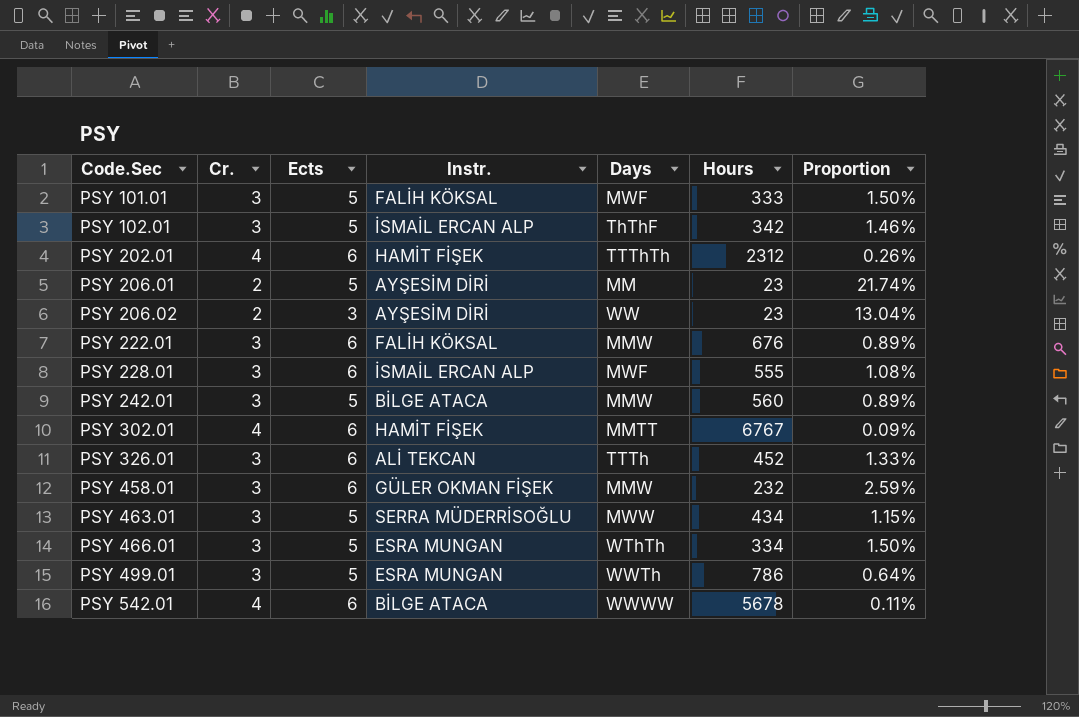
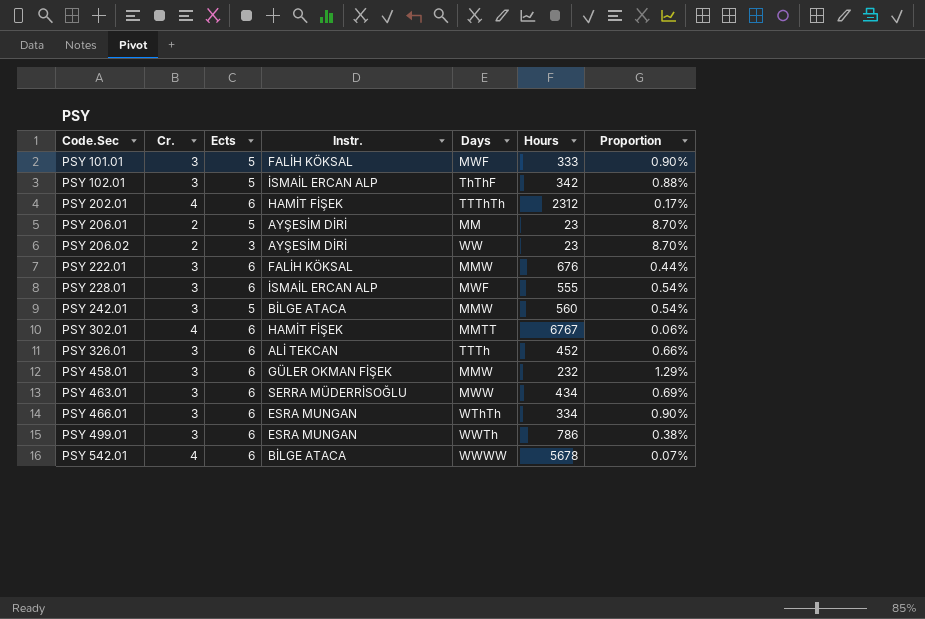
column Proportion | formula: [Ects] / [Hours] -> [Cr.] / [Hours]
PSY 463.01 | Ects: 5 -> 6
PSY 466.01 | Ects: 5 -> 6
PSY 499.01 | Ects: 5 -> 6

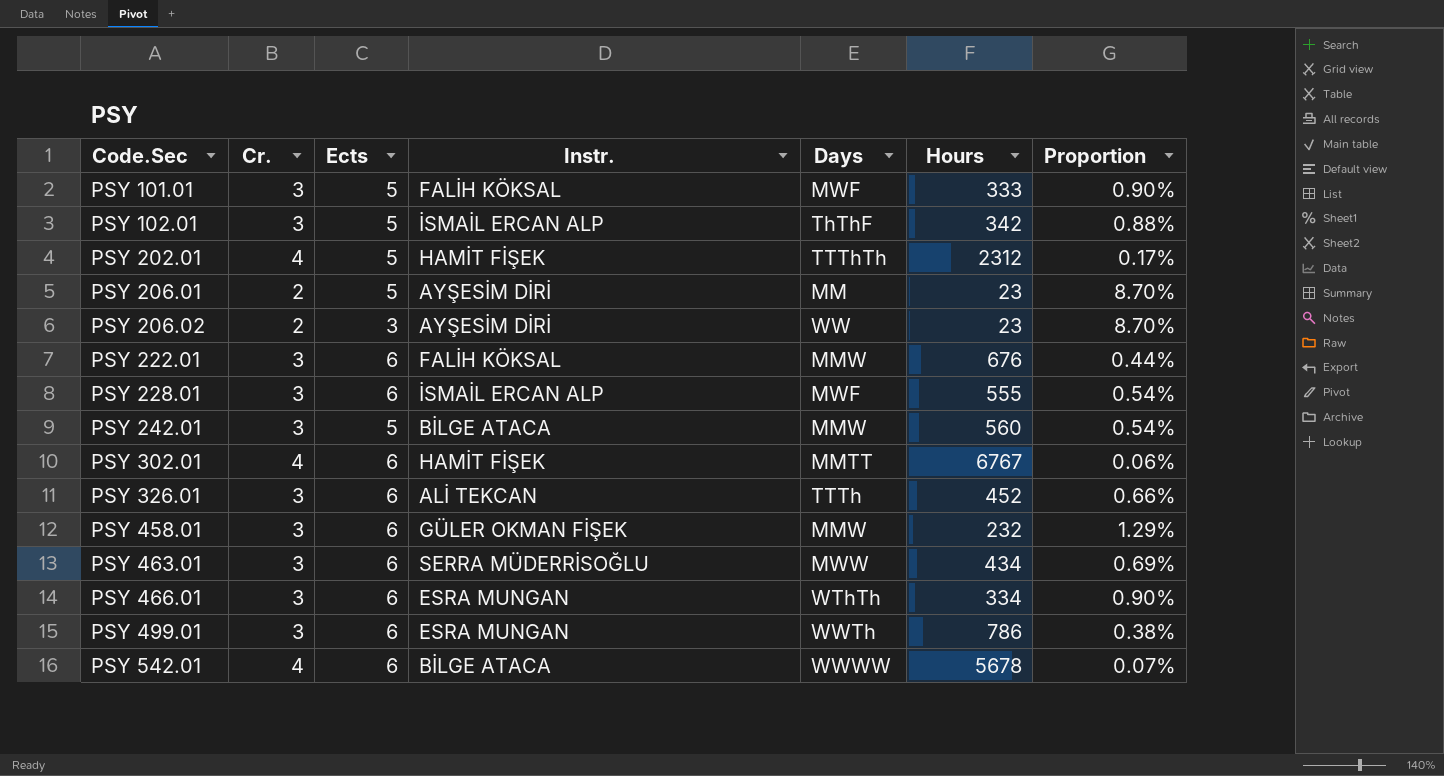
PSY 202.01 | Ects: 6 -> 5

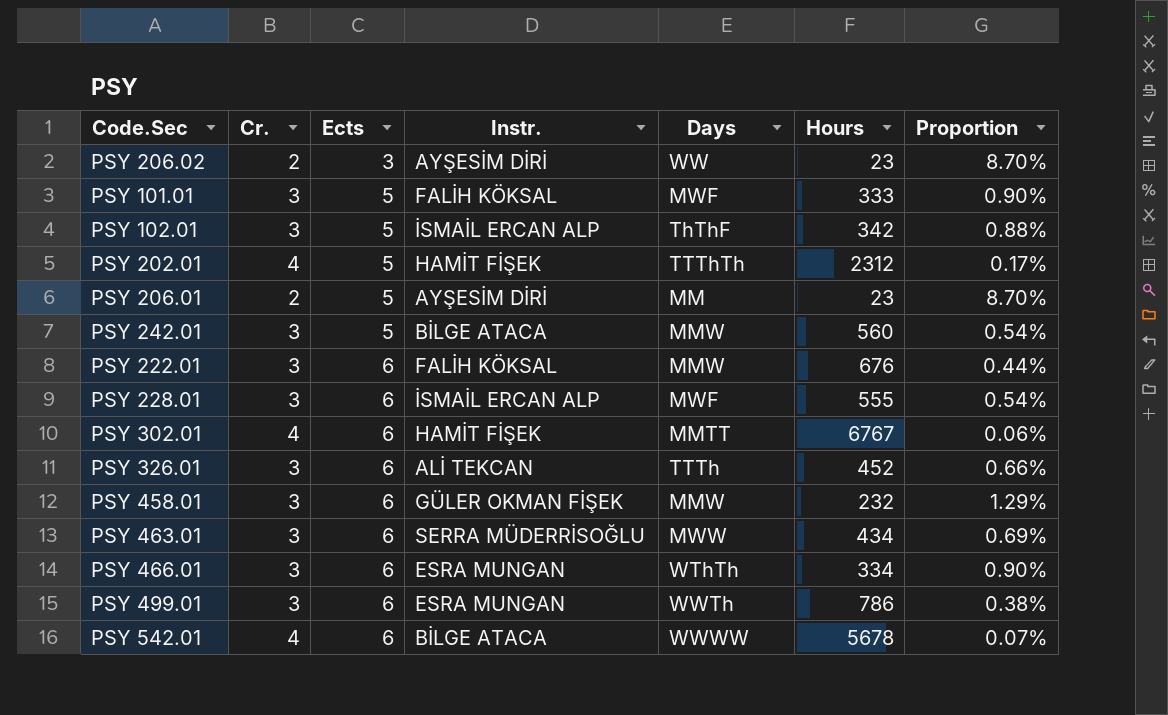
row order: Code.Sec ascending -> Ects ascending

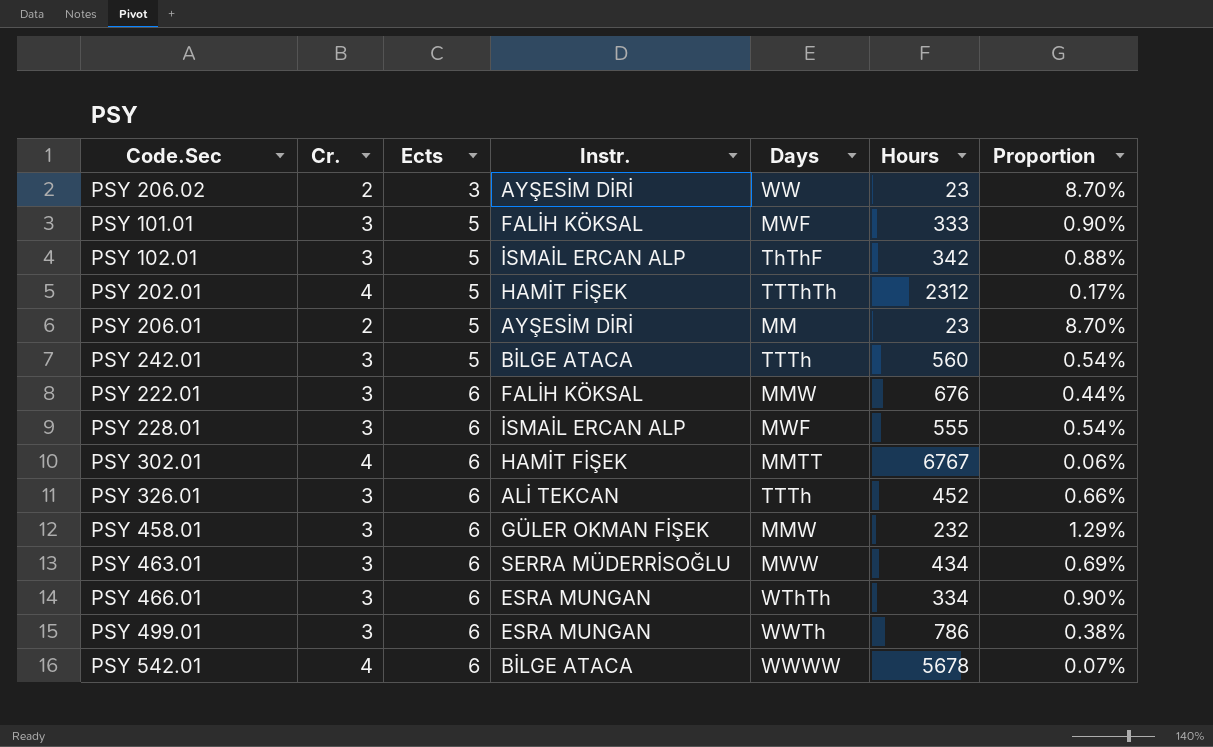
PSY 242.01 | Days: MMW -> TTTh

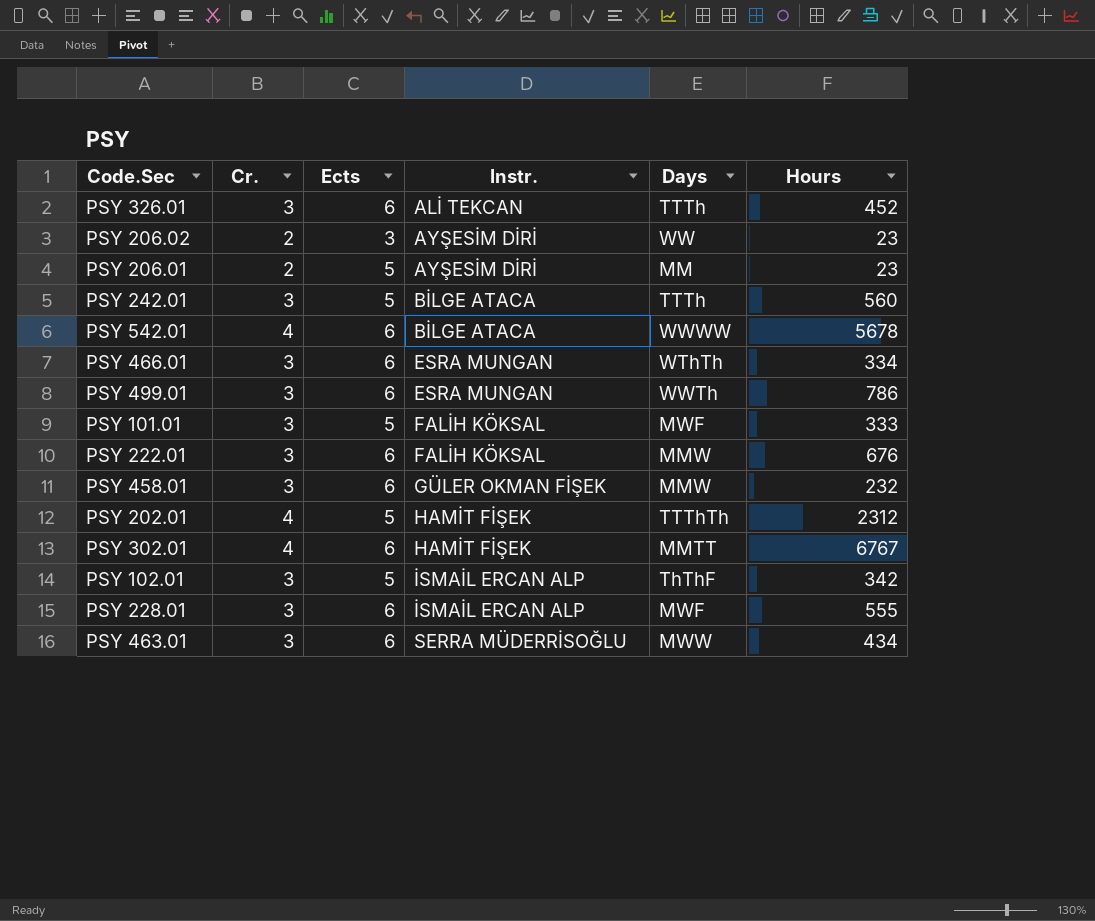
row order: Ects ascending -> Instr. ascending
column Proportion | formula: [Cr.] / [Hours] -> none

